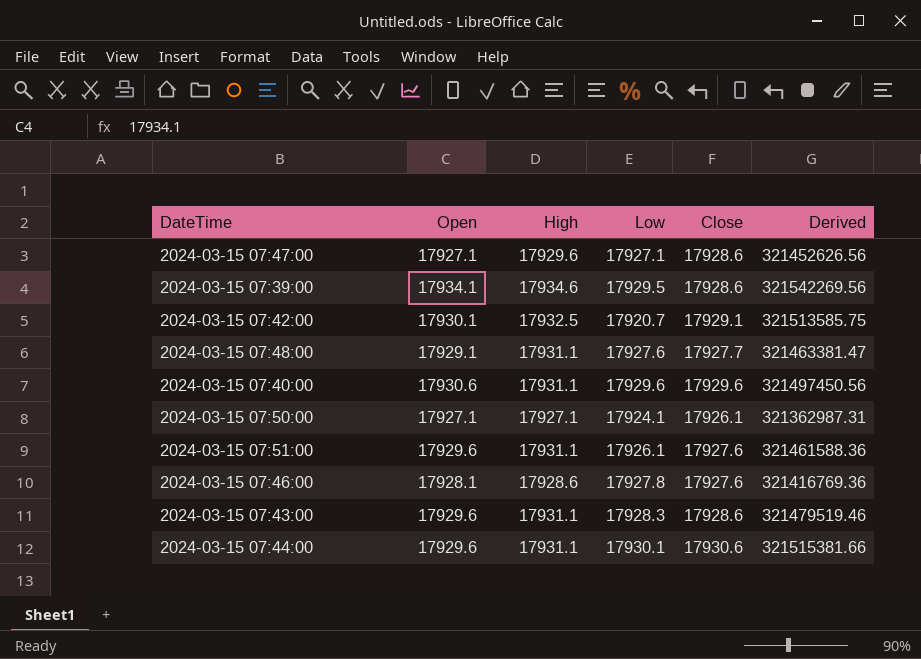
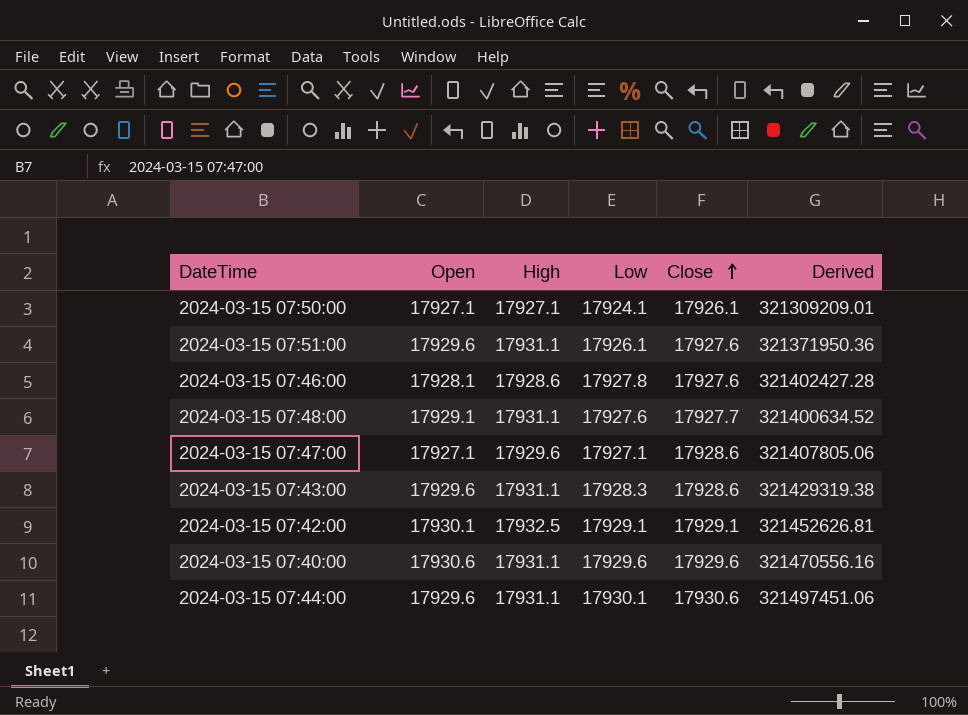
row order: none -> Close ascending
column Derived | formula: [High] * [Close] -> [Low] * [Close]
row 2024-03-15 07:39:00: 17934.1 | 17934.6 | 17929.5 | 17928.6 | 321542269.56 -> none
2024-03-15 07:42:00 | Low: 17920.7 -> 17929.1

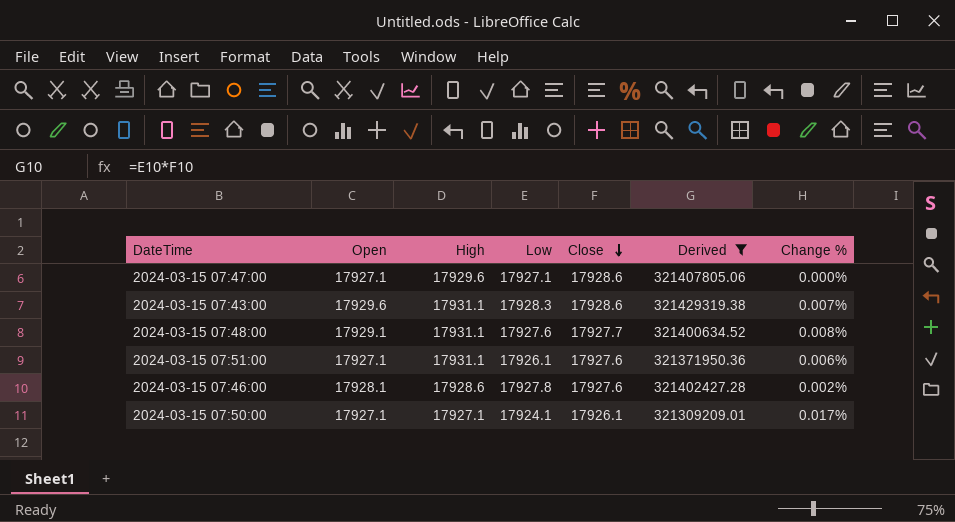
filter: none -> Derived <= 321429319.38
row order: Close ascending -> Close descending
column Change % | formula: none -> ([Open] - [Low]) / [Low]
2024-03-15 07:51:00 | Open: 17929.6 -> 17927.1

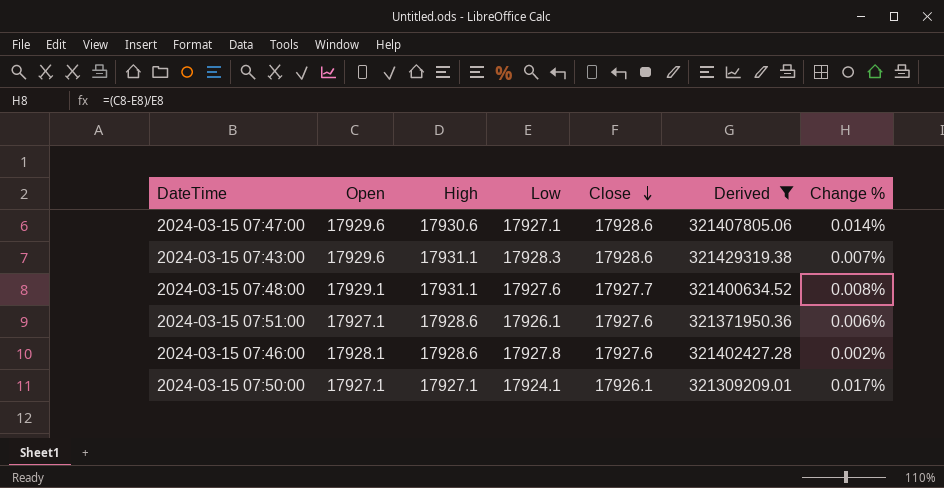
2024-03-15 07:47:00 | Open: 17927.1 -> 17929.6
2024-03-15 07:47:00 | High: 17929.6 -> 17930.6
2024-03-15 07:47:00 | Change %: 0.000% -> 0.014%
2024-03-15 07:51:00 | High: 17931.1 -> 17928.6

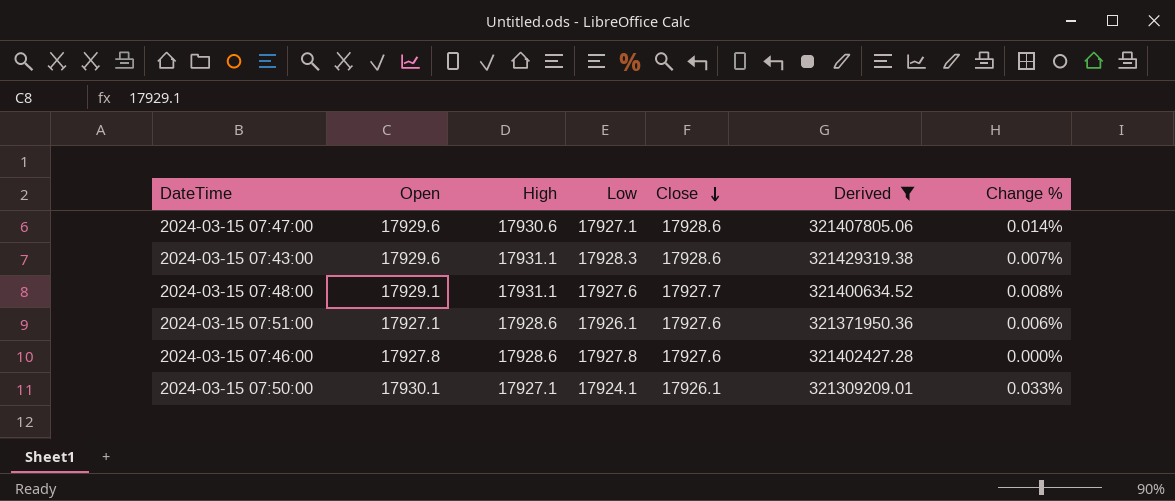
2024-03-15 07:46:00 | Open: 17928.1 -> 17927.8
2024-03-15 07:46:00 | Change %: 0.002% -> 0.000%
2024-03-15 07:50:00 | Open: 17927.1 -> 17930.1
2024-03-15 07:50:00 | Change %: 0.017% -> 0.033%

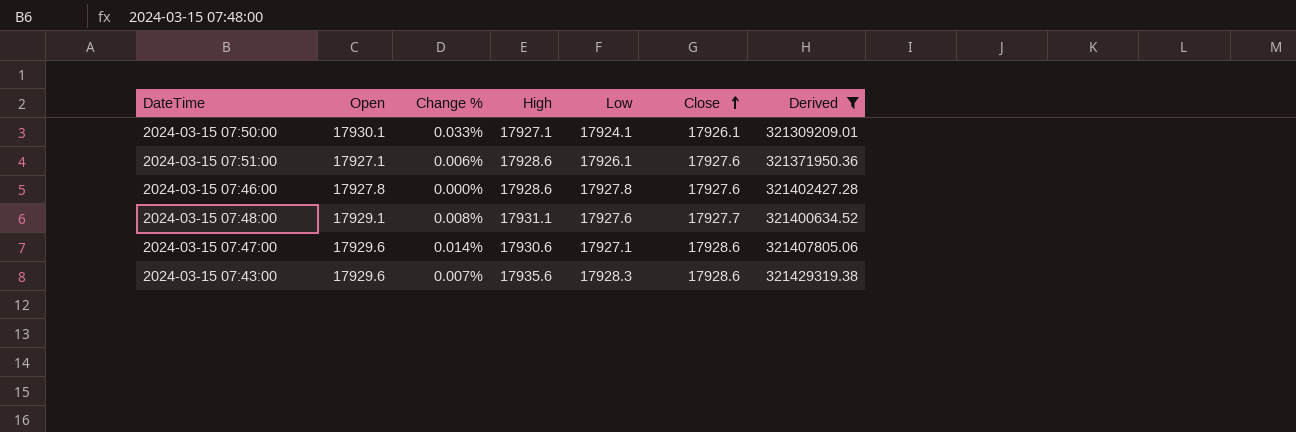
row order: Close descending -> Close ascending
column Change % | position: 7 -> 3
2024-03-15 07:43:00 | High: 17931.1 -> 17935.6

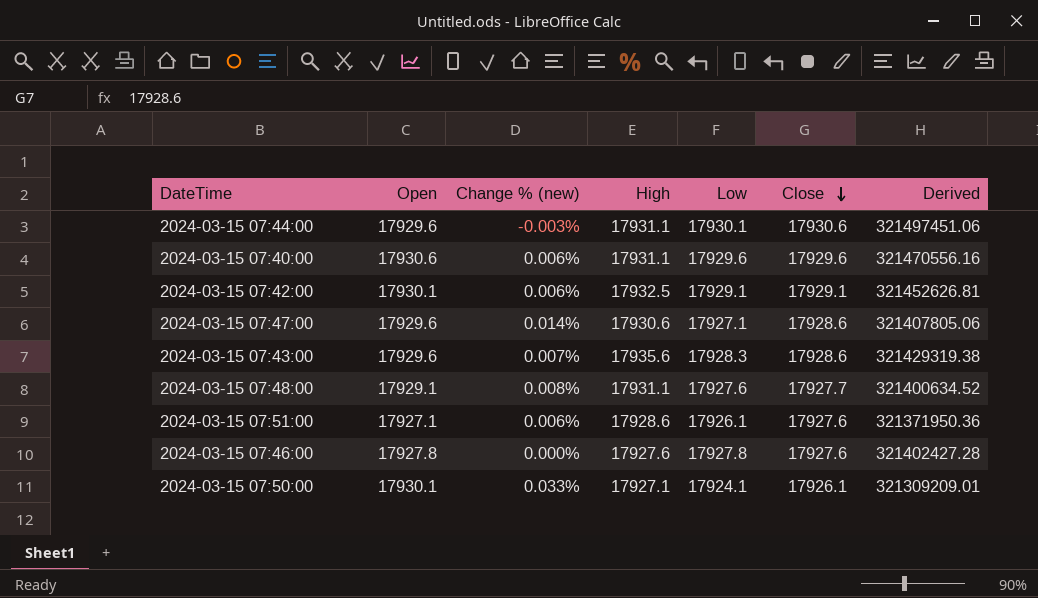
filter: Derived <= 321429319.38 -> none
row order: Close ascending -> Close descending
column name: Change % -> Change % (new)
2024-03-15 07:46:00 | High: 17928.6 -> 17927.6

